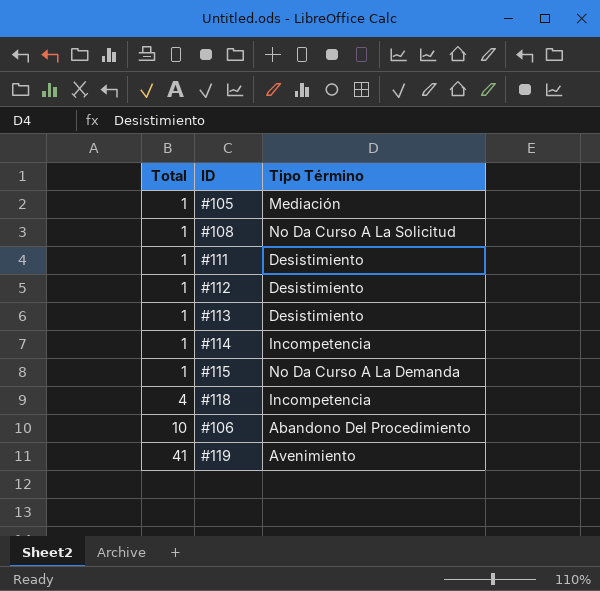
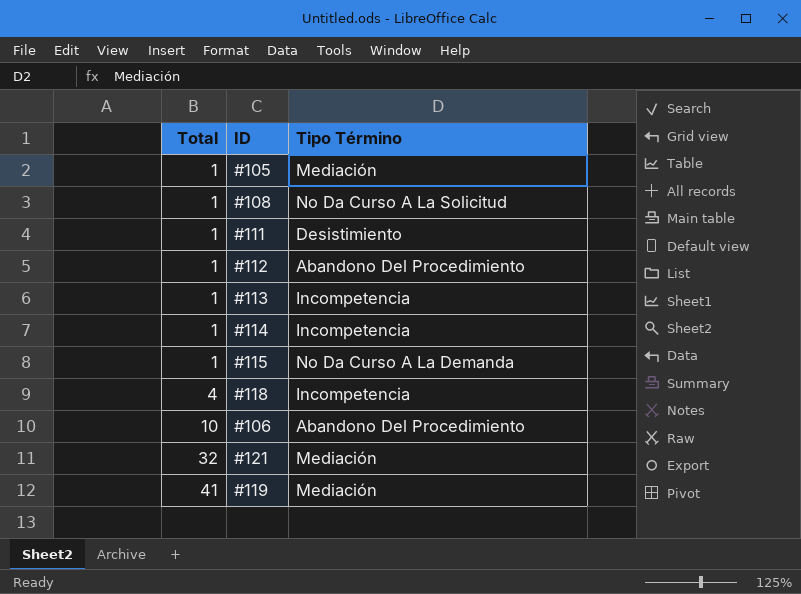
#112 | Tipo Término: Desistimiento -> Abandono Del Procedimiento
#113 | Tipo Término: Desistimiento -> Incompetencia
row #121: none -> 32 | Mediación
#119 | Tipo Término: Avenimiento -> Mediación

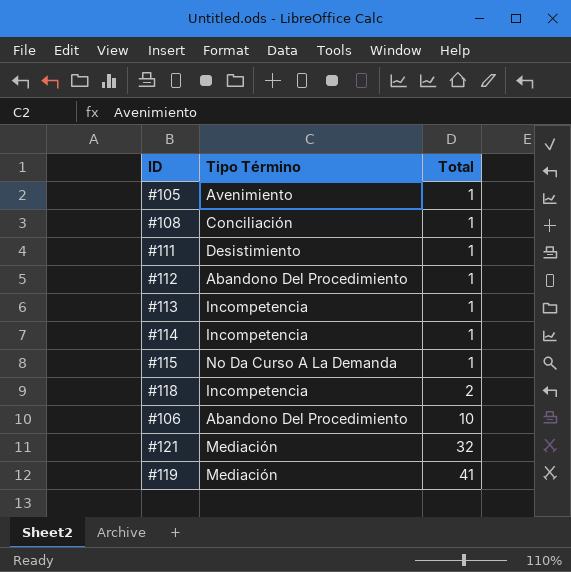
column Total | position: 1 -> 3
#105 | Tipo Término: Mediación -> Avenimiento
#108 | Tipo Término: No Da Curso A La Solicitud -> Conciliación
#118 | Total: 4 -> 2

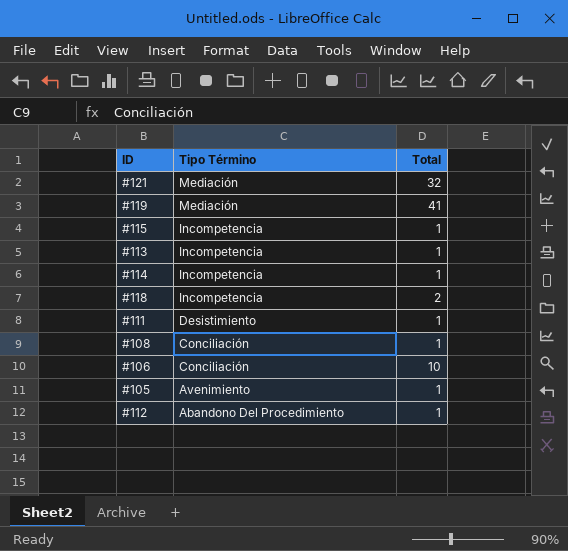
row order: Total ascending -> Tipo Término descending
#115 | Tipo Término: No Da Curso A La Demanda -> Incompetencia
#106 | Tipo Término: Abandono Del Procedimiento -> Conciliación

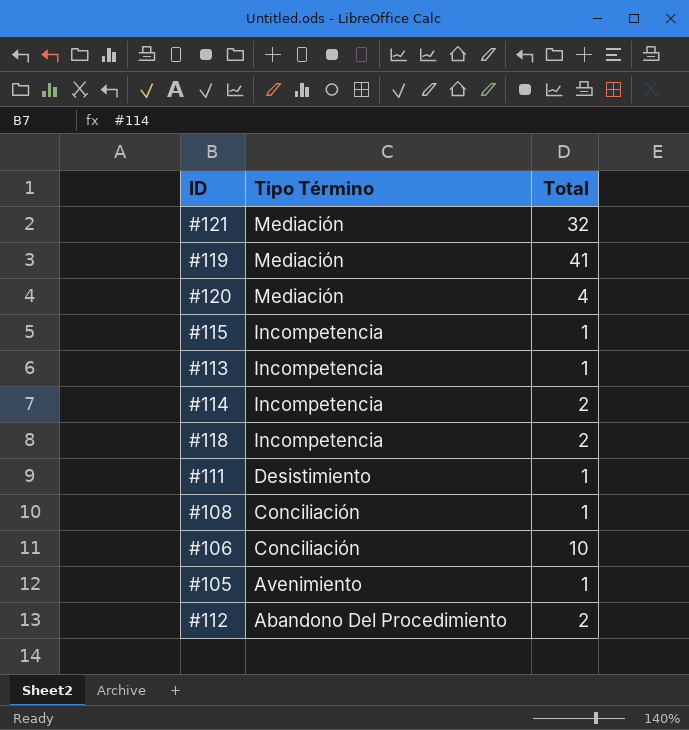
row #120: none -> Mediación | 4
#114 | Total: 1 -> 2
#112 | Total: 1 -> 2

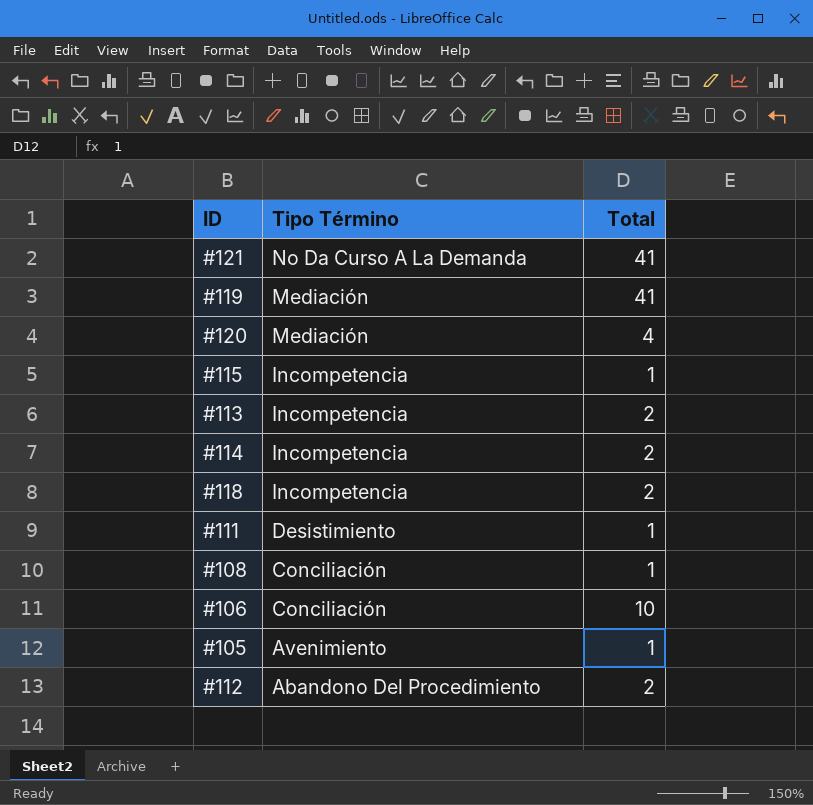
#121 | Tipo Término: Mediación -> No Da Curso A La Demanda
#121 | Total: 32 -> 41
#113 | Total: 1 -> 2

